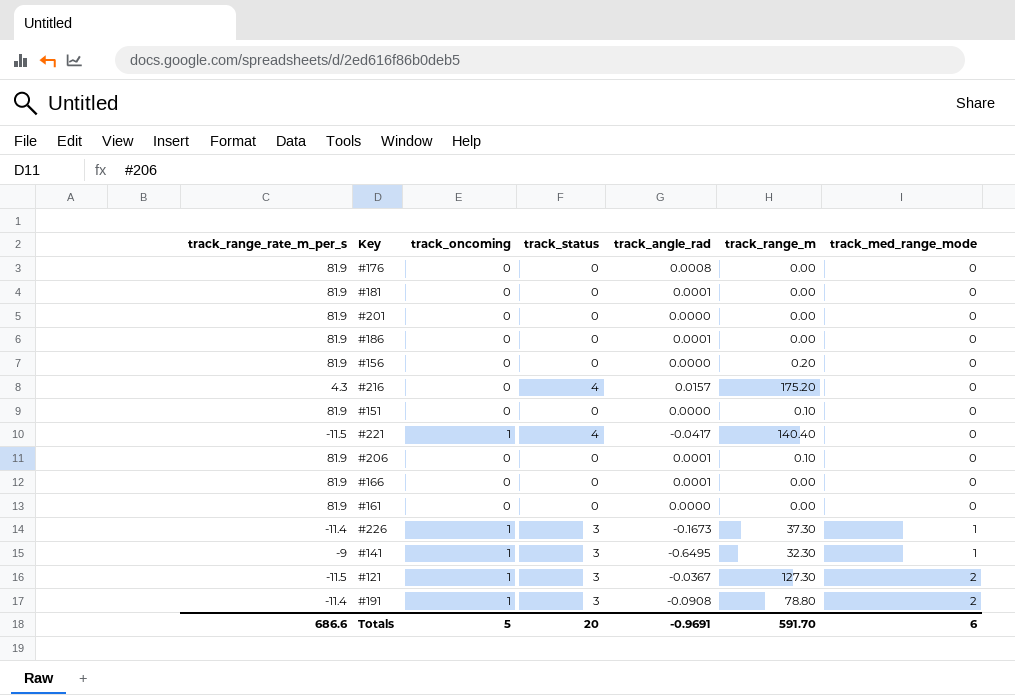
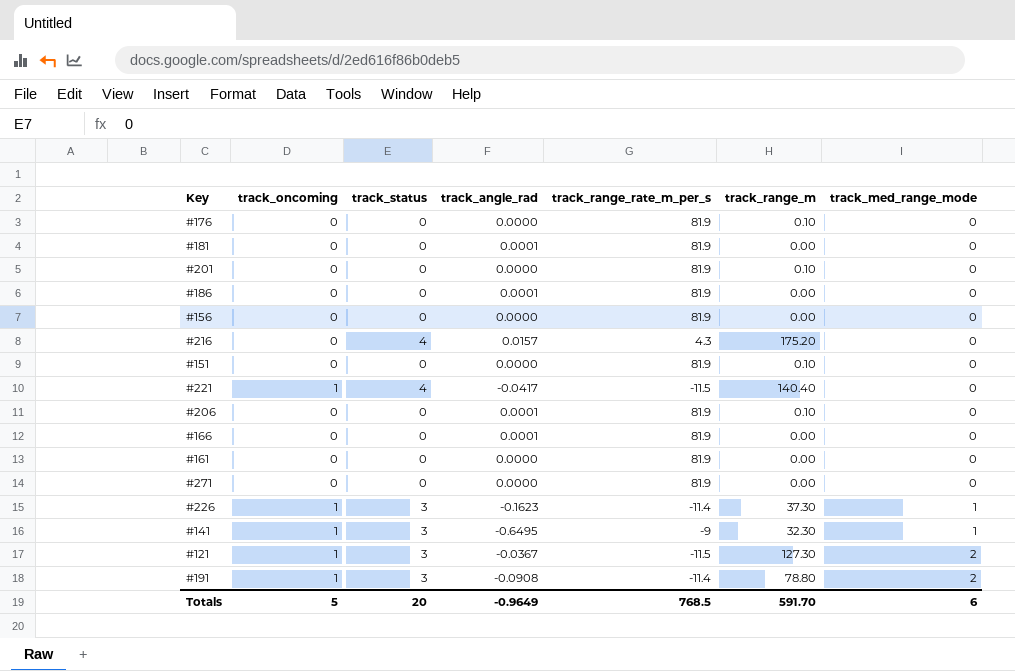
column track_range_rate_m_per_s | position: 1 -> 5
#176 | track_angle_rad: 0.0008 -> 0.0000
#176 | track_range_m: 0.00 -> 0.10
#201 | track_range_m: 0.00 -> 0.10
#156 | track_range_m: 0.20 -> 0.00
row #271: none -> 0 | 0 | 0.0000 | 81.9 | 0.00 | 0
#226 | track_angle_rad: -0.1673 -> -0.1623
Totals | track_angle_rad: -0.9691 -> -0.9649
Totals | track_range_rate_m_per_s: 686.6 -> 768.5

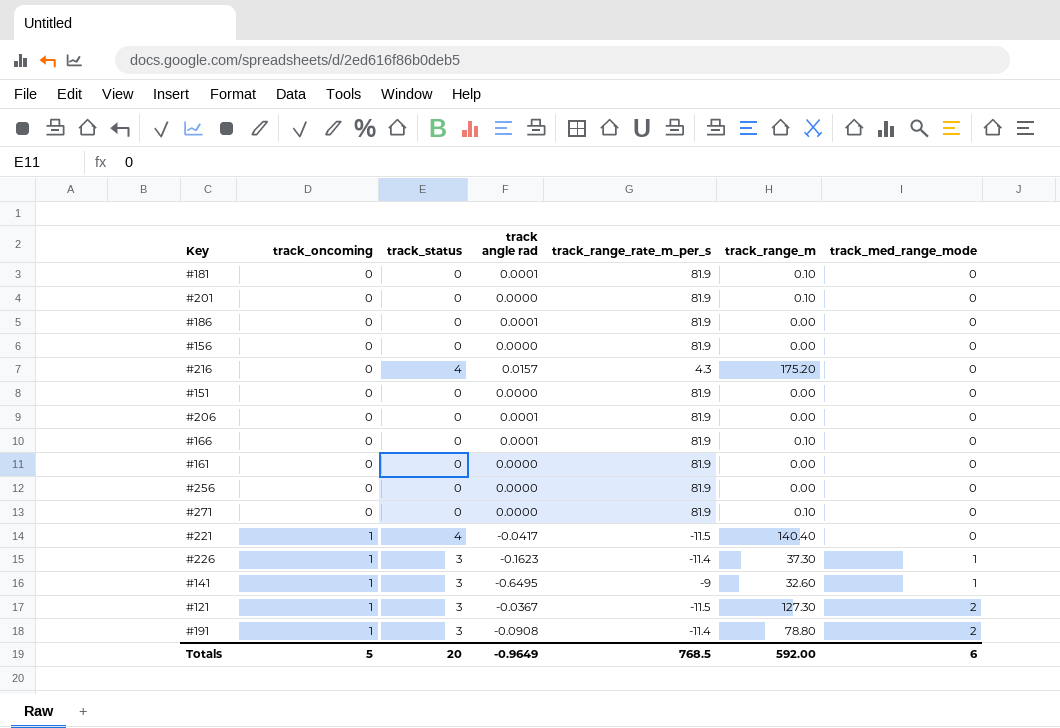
row order: track_med_range_mode ascending -> track_oncoming ascending
column name: track_angle_rad -> track angle rad
row #176: 0 | 0 | 0.0000 | 81.9 | 0.10 | 0 -> none
#181 | track_range_m: 0.00 -> 0.10
#151 | track_range_m: 0.10 -> 0.00
#206 | track_range_m: 0.10 -> 0.00
#166 | track_range_m: 0.00 -> 0.10
row #256: none -> 0 | 0 | 0.0000 | 81.9 | 0.00 | 0
#271 | track_range_m: 0.00 -> 0.10
#141 | track_range_m: 32.30 -> 32.60
Totals | track_range_m: 591.70 -> 592.00

